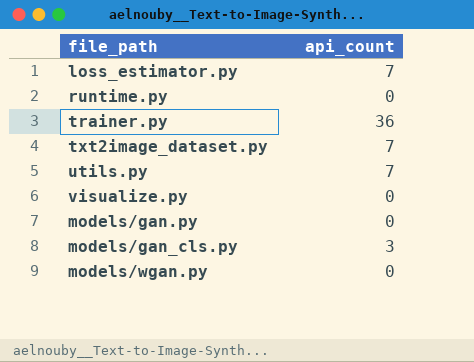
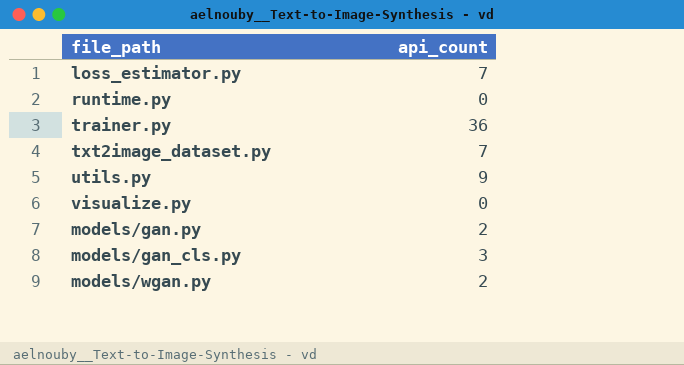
utils.py | api_count: 7 -> 9
models/gan.py | api_count: 0 -> 2
models/wgan.py | api_count: 0 -> 2

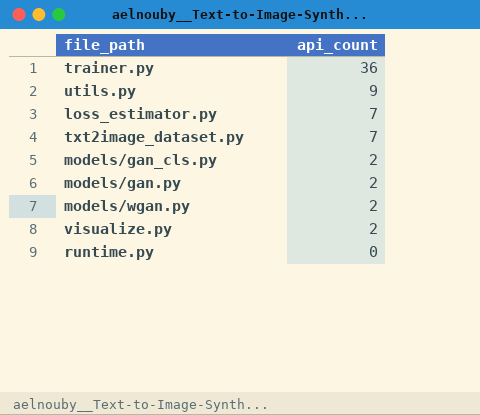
row order: none -> api_count descending
models/gan_cls.py | api_count: 3 -> 2
visualize.py | api_count: 0 -> 2

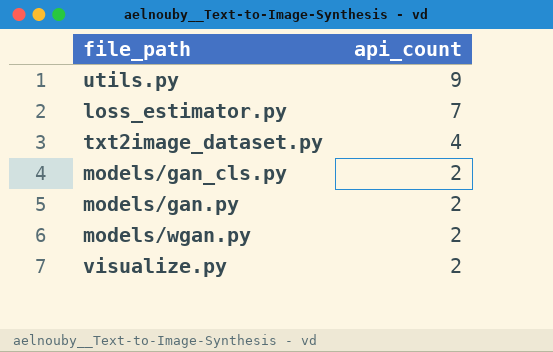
row trainer.py: 36 -> none
row runtime.py: 0 -> none
txt2image_dataset.py | api_count: 7 -> 4

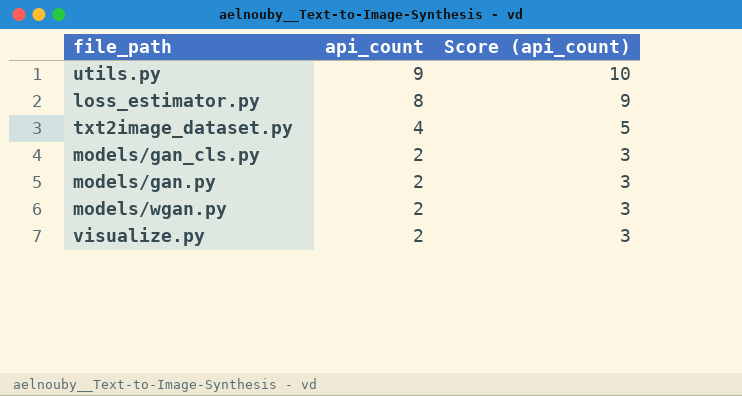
column Score (api_count) | formula: none -> [api_count] + 1
loss_estimator.py | api_count: 7 -> 8

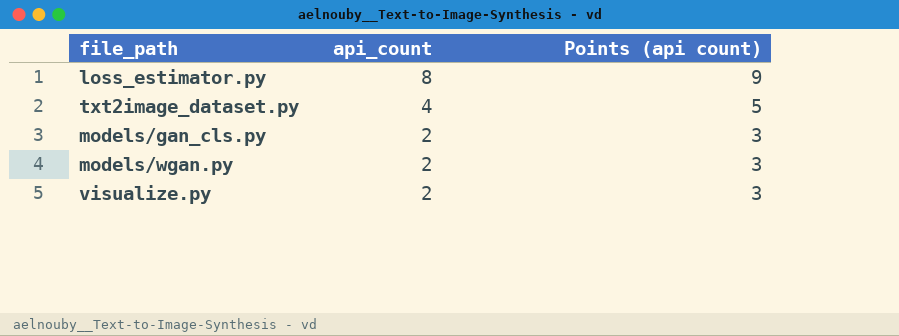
column name: Score (api_count) -> Points (api count)
row utils.py: 9 | 10 -> none
row models/gan.py: 2 | 3 -> none

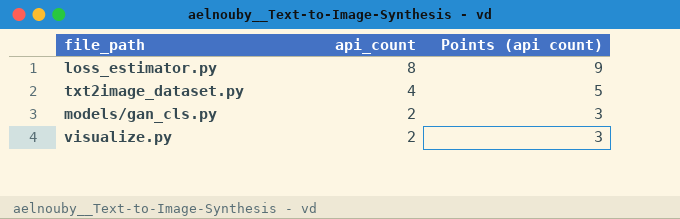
row models/wgan.py: 2 | 3 -> none

